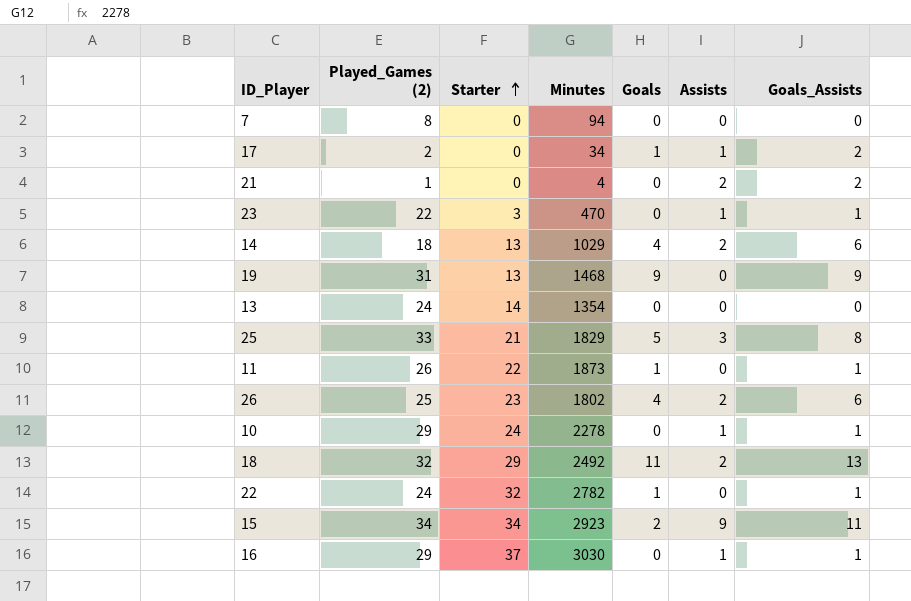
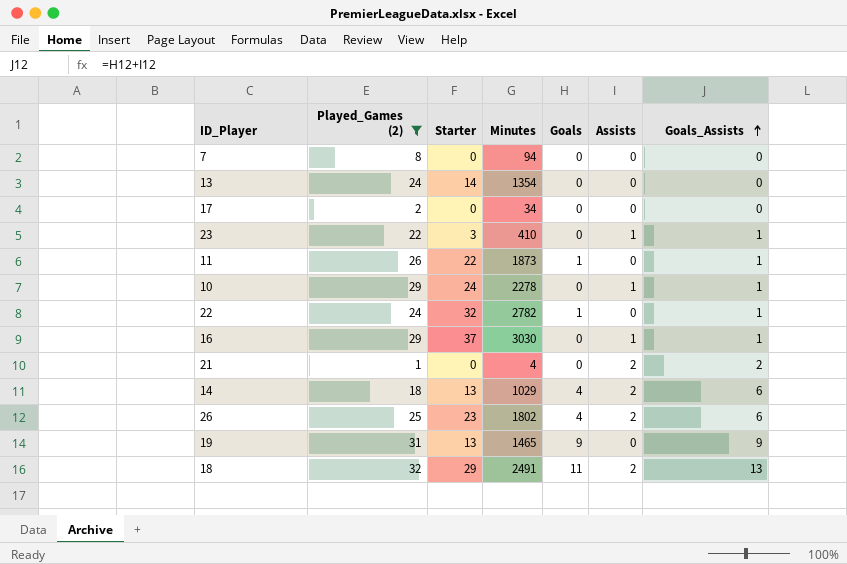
filter: none -> Played_Games (2) <= 32
row order: Starter ascending -> Goals_Assists ascending
17 | Goals: 1 -> 0
17 | Assists: 1 -> 0
17 | Goals_Assists: 2 -> 0
23 | Minutes: 470 -> 410
19 | Minutes: 1468 -> 1465
18 | Minutes: 2492 -> 2491

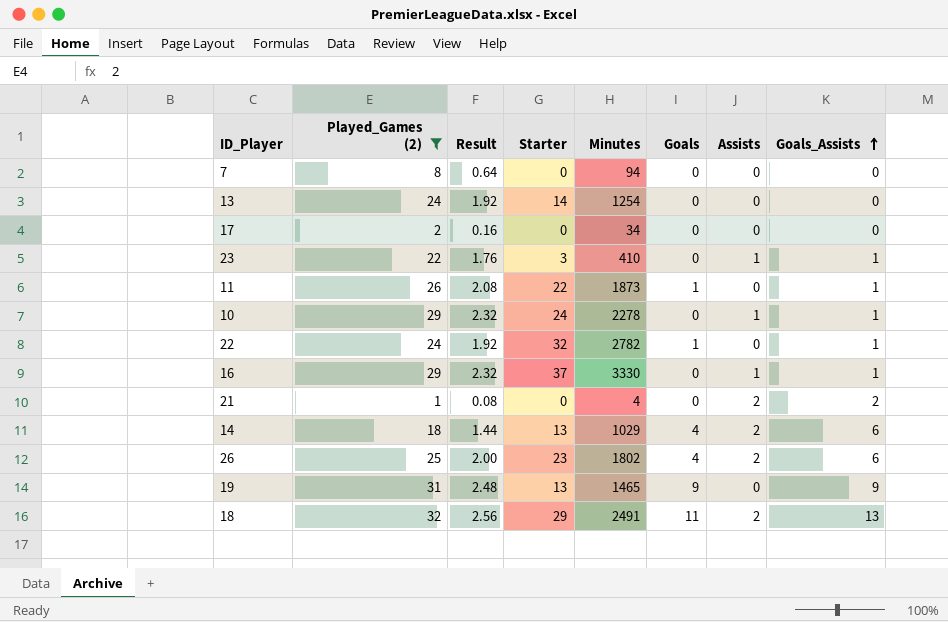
column Result | formula: none -> [Played_Games (2)] * 0.08
13 | Minutes: 1354 -> 1254
16 | Minutes: 3030 -> 3330

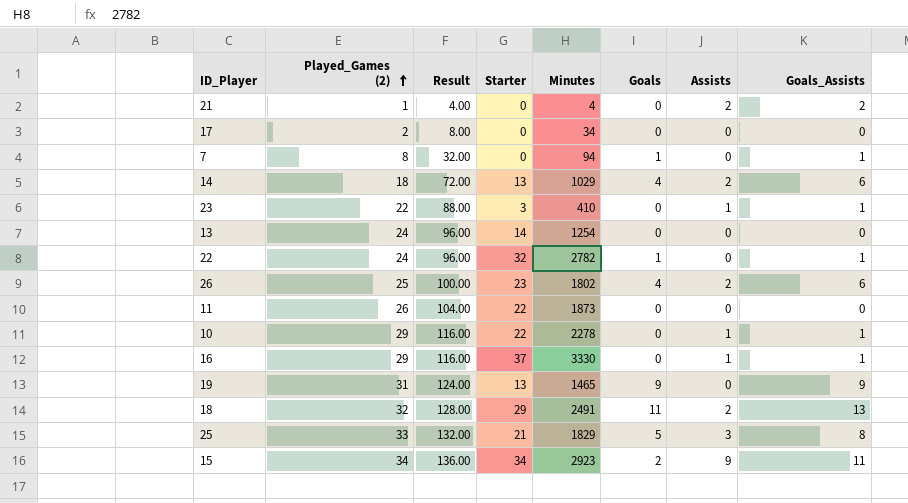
filter: Played_Games (2) <= 32 -> none
row order: Goals_Assists ascending -> Played_Games (2) ascending
column Result | formula: [Played_Games (2)] * 0.08 -> [Played_Games (2)] * 4
7 | Goals: 0 -> 1
7 | Goals_Assists: 0 -> 1
11 | Goals: 1 -> 0
11 | Goals_Assists: 1 -> 0
10 | Starter: 24 -> 22

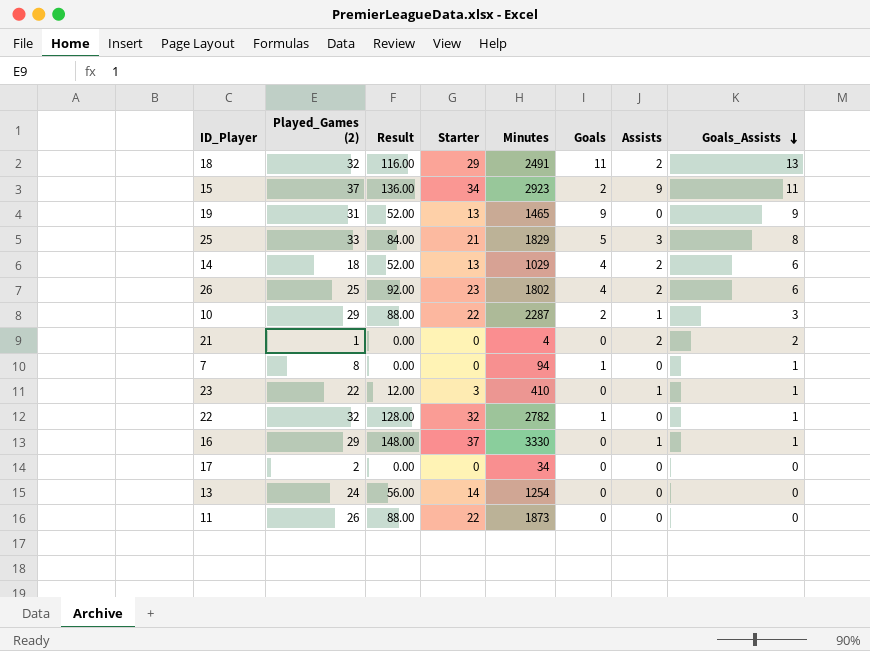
row order: Played_Games (2) ascending -> Goals_Assists descending
column Result | formula: [Played_Games (2)] * 4 -> [Starter] * 4
15 | Played_Games (2): 34 -> 37
10 | Minutes: 2278 -> 2287
10 | Goals: 0 -> 2
10 | Goals_Assists: 1 -> 3
22 | Played_Games (2): 24 -> 32

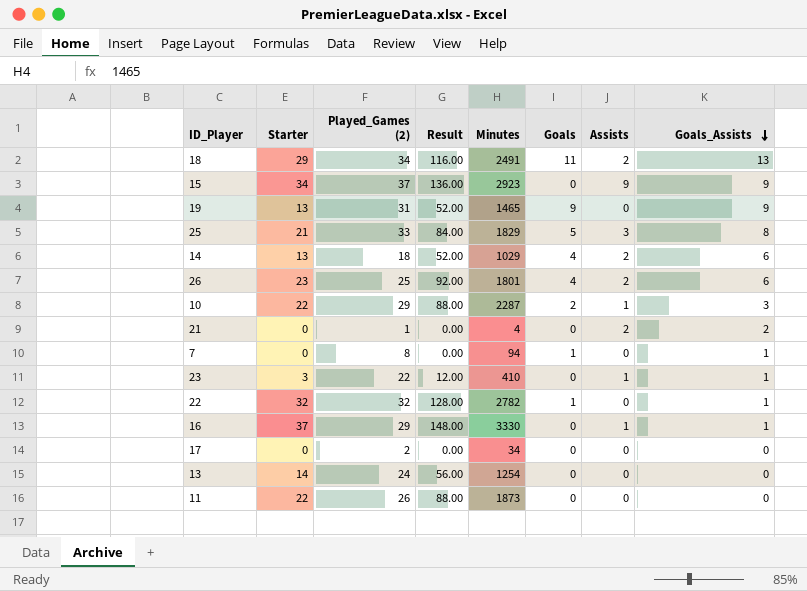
column Starter | position: 4 -> 2
18 | Played_Games (2): 32 -> 34
15 | Goals: 2 -> 0
15 | Goals_Assists: 11 -> 9
26 | Minutes: 1802 -> 1801

